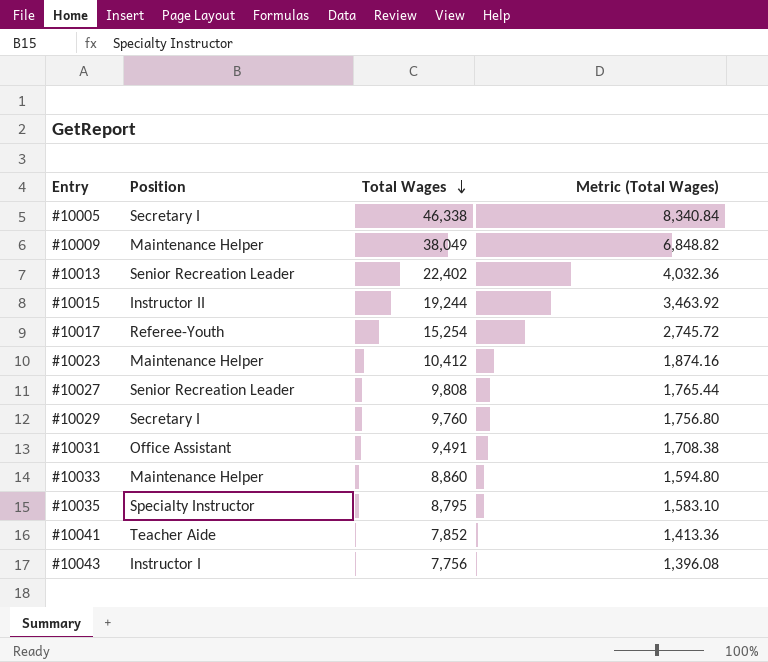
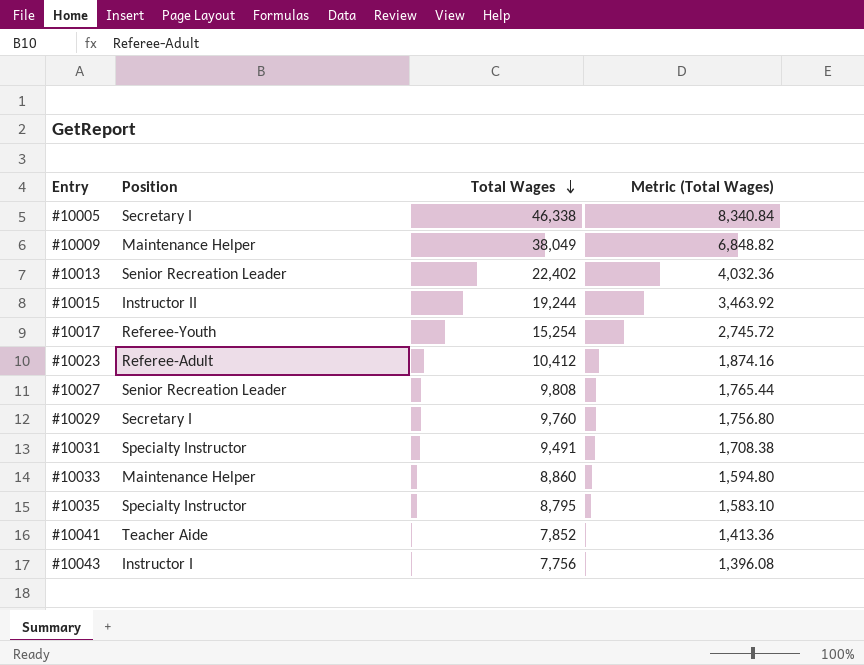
#10023 | Position: Maintenance Helper -> Referee-Adult
#10031 | Position: Office Assistant -> Specialty Instructor

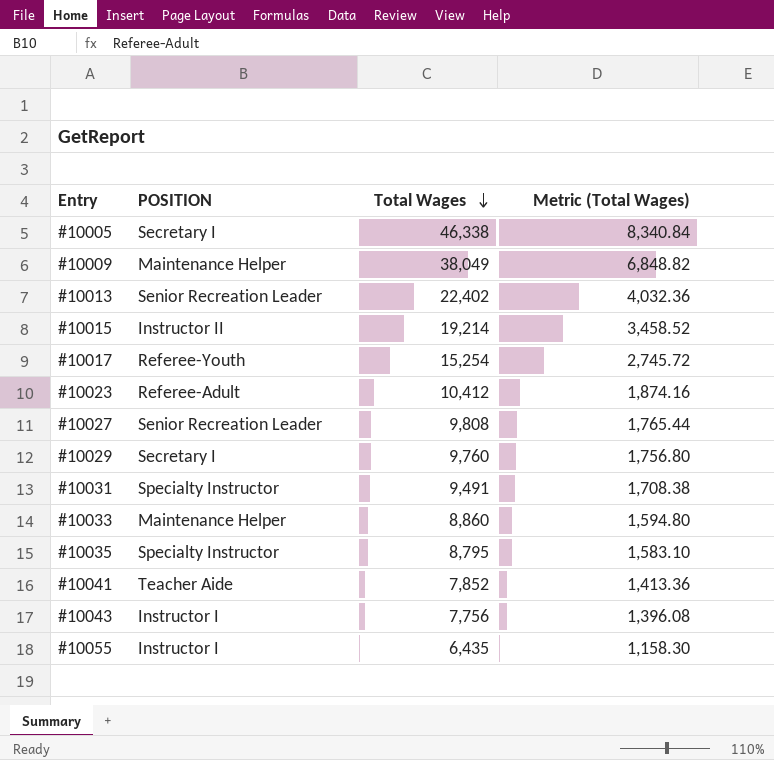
column name: Position -> POSITION
#10015 | Total Wages: 19,244 -> 19,214
#10015 | Metric (Total Wages): 3,463.92 -> 3,458.52
row #10055: none -> Instructor I | 6,435 | 1,158.30

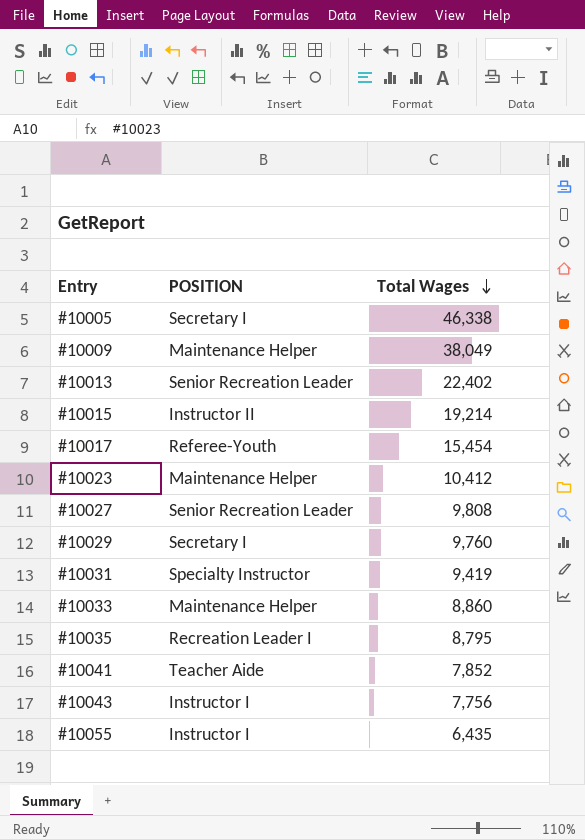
column Metric (Total Wages) | formula: [Total Wages] * 0.18 -> none
#10017 | Total Wages: 15,254 -> 15,454
#10023 | POSITION: Referee-Adult -> Maintenance Helper
#10031 | Total Wages: 9,491 -> 9,419
#10035 | POSITION: Specialty Instructor -> Recreation Leader I

